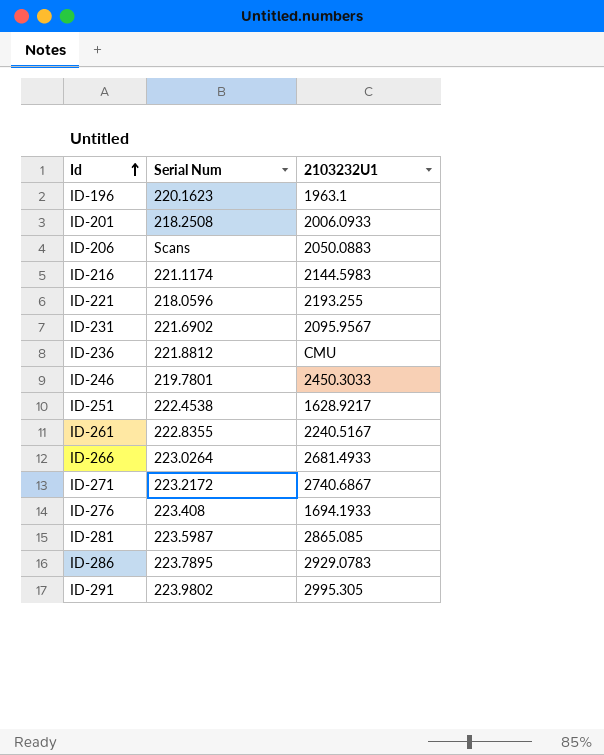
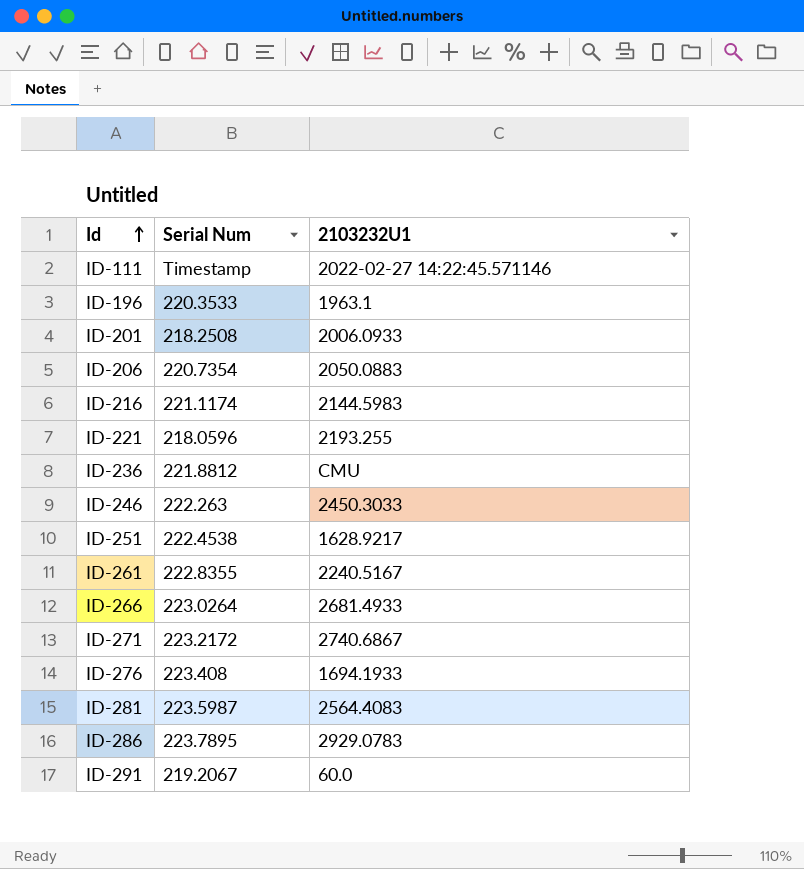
row ID-231: 221.6902 | 2095.9567 -> none
row ID-111: none -> Timestamp | 2022-02-27 14:22:45.571146
ID-196 | Serial Num: 220.1623 -> 220.3533
ID-206 | Serial Num: Scans -> 220.7354
ID-246 | Serial Num: 219.7801 -> 222.263
ID-281 | 2103232U1: 2865.085 -> 2564.4083
ID-291 | Serial Num: 223.9802 -> 219.2067
ID-291 | 2103232U1: 2995.305 -> 60.0

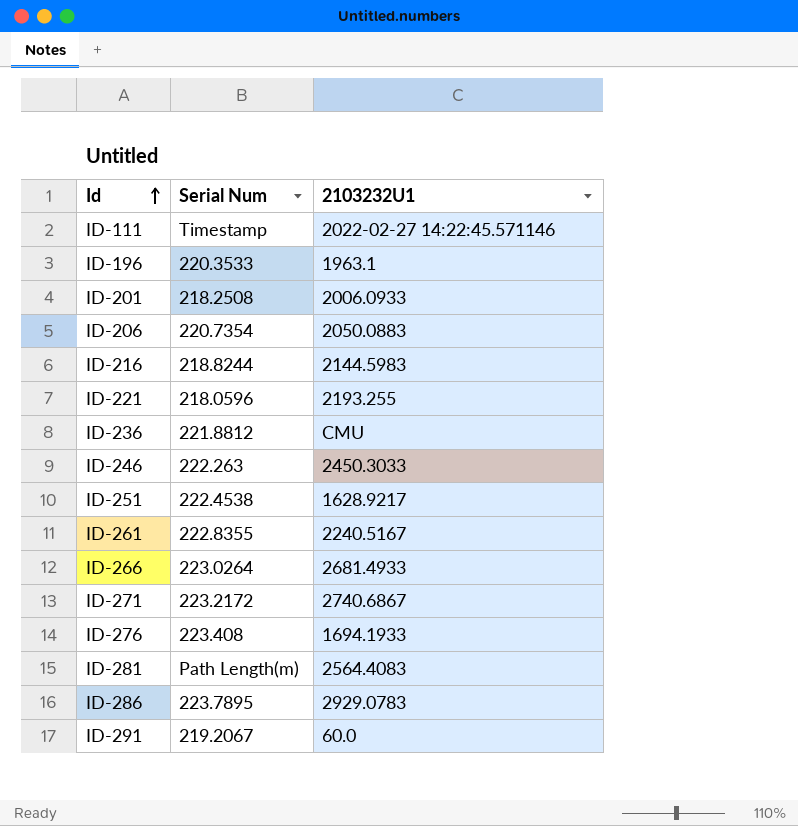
ID-216 | Serial Num: 221.1174 -> 218.8244
ID-281 | Serial Num: 223.5987 -> Path Length(m)

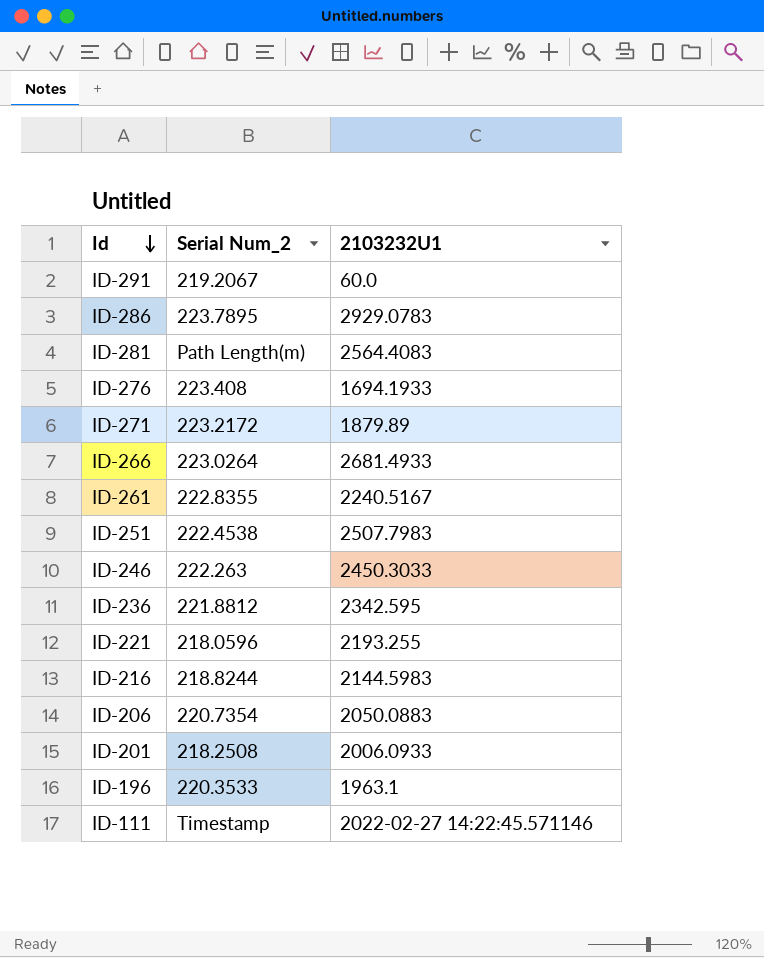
row order: Id ascending -> Id descending
column name: Serial Num -> Serial Num_2
ID-271 | 2103232U1: 2740.6867 -> 1879.89
ID-251 | 2103232U1: 1628.9217 -> 2507.7983
ID-236 | 2103232U1: CMU -> 2342.595

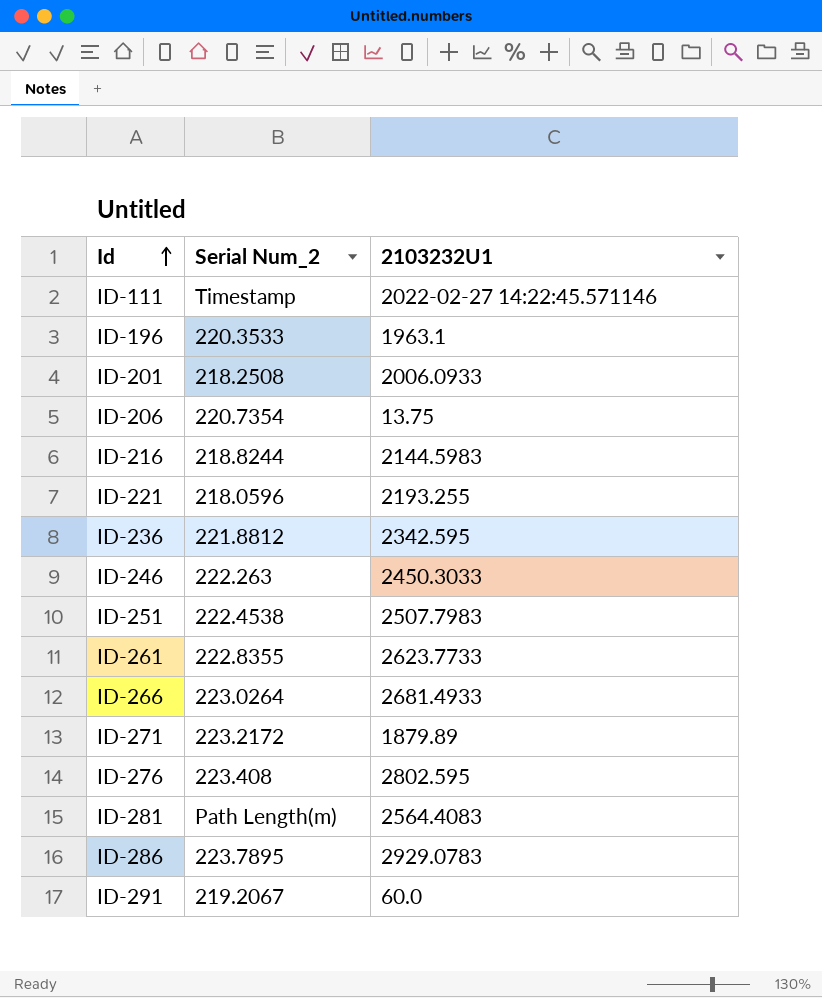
row order: Id descending -> Id ascending
ID-206 | 2103232U1: 2050.0883 -> 13.75
ID-261 | 2103232U1: 2240.5167 -> 2623.7733
ID-276 | 2103232U1: 1694.1933 -> 2802.595

